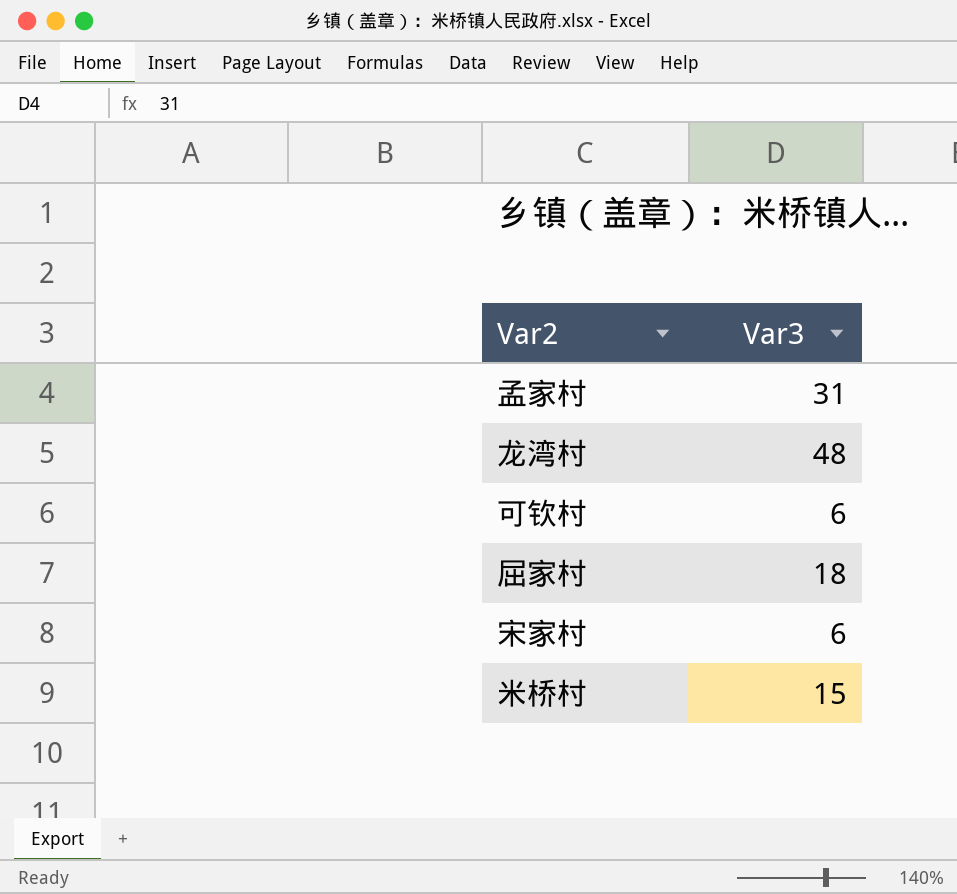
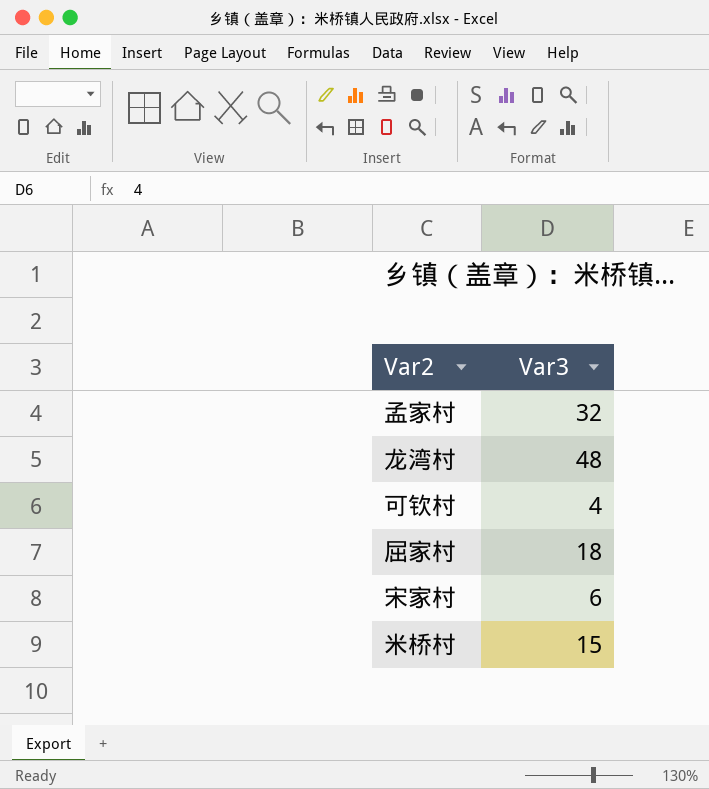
孟家村 | Var3: 31 -> 32
可钦村 | Var3: 6 -> 4

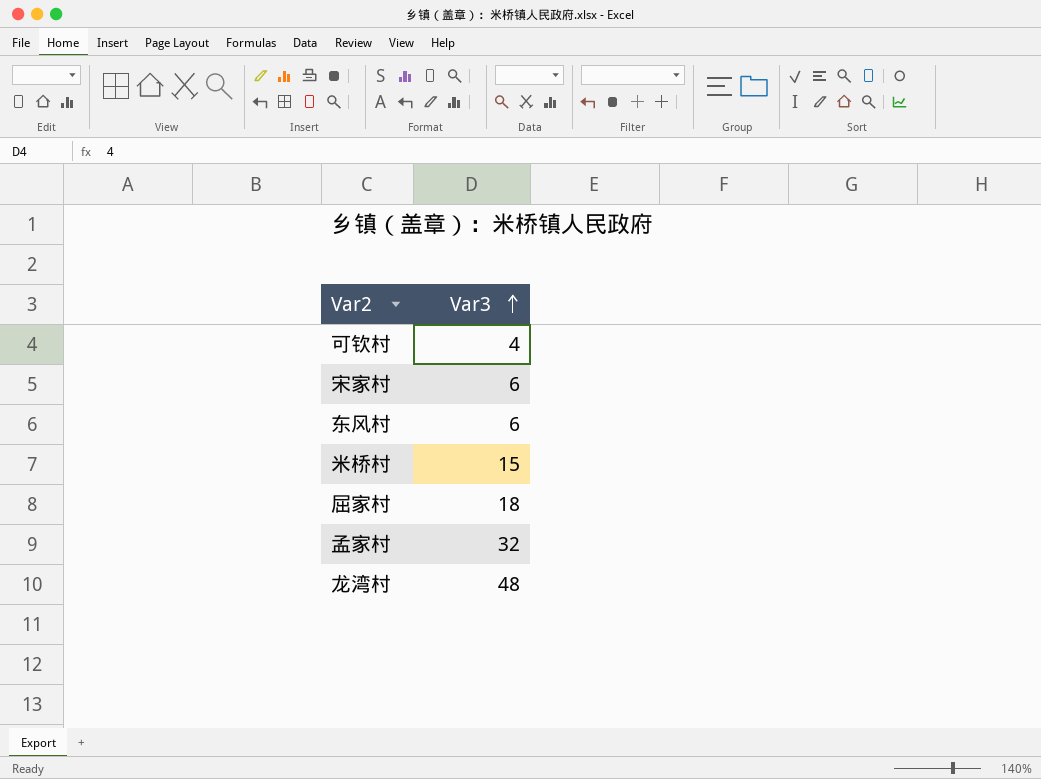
row order: none -> Var3 ascending
row 东风村: none -> 6

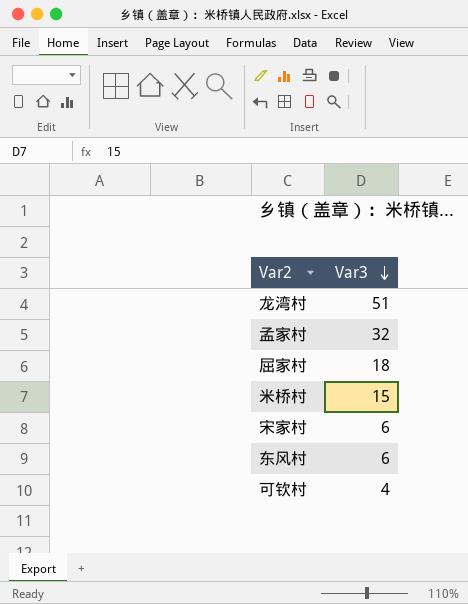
row order: Var3 ascending -> Var3 descending
龙湾村 | Var3: 48 -> 51

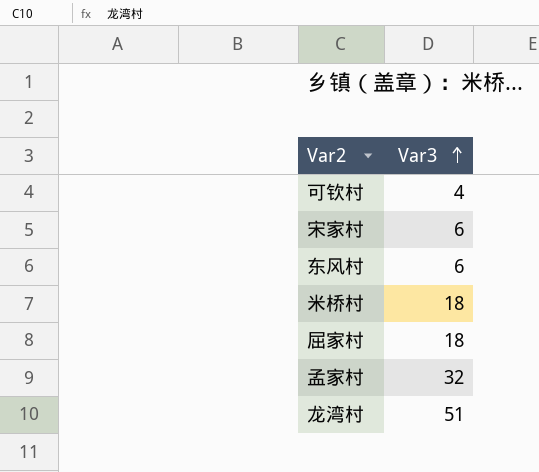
row order: Var3 descending -> Var3 ascending
米桥村 | Var3: 15 -> 18

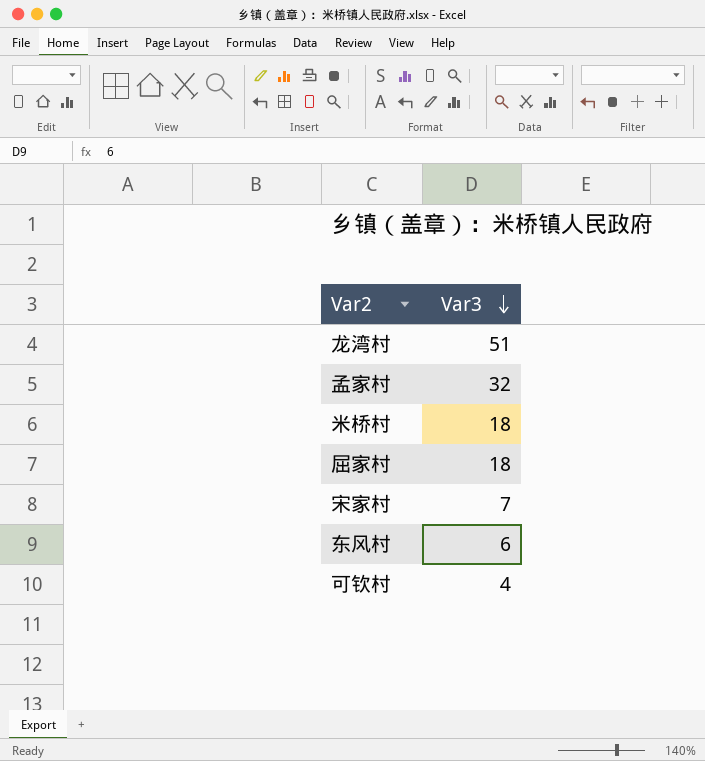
row order: Var3 ascending -> Var3 descending
宋家村 | Var3: 6 -> 7

